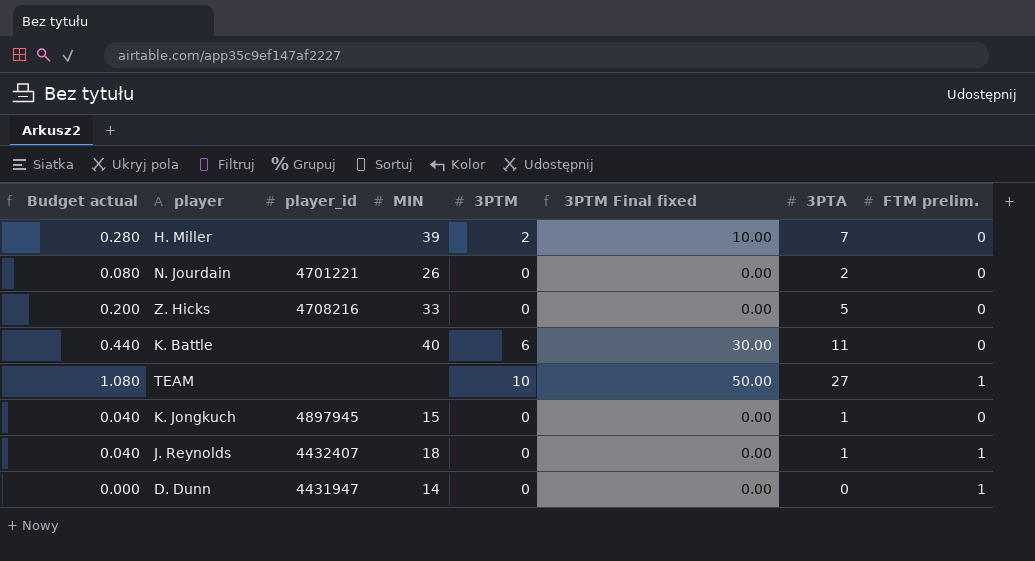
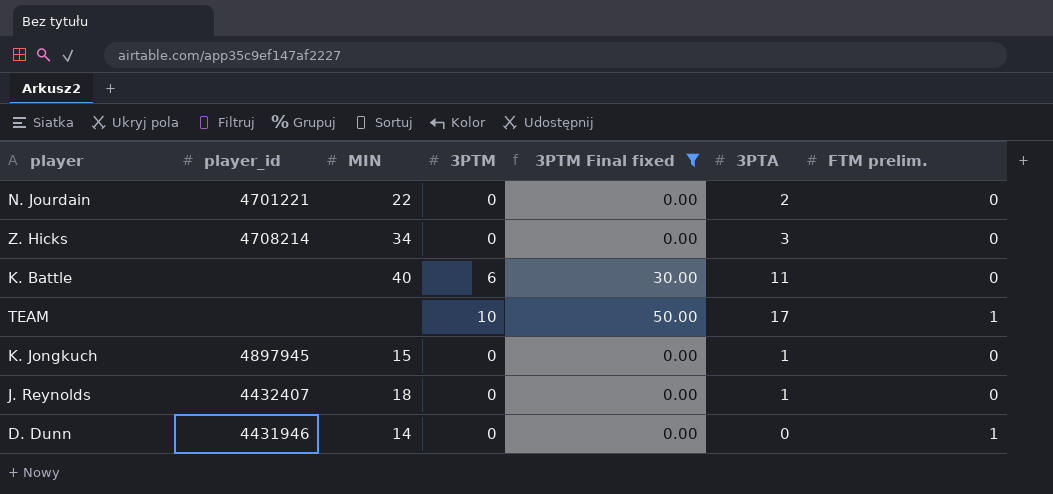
filter: none -> 3PTM Final fixed != 10.00
column Budget actual | formula: [3PTA] * 0.04 -> none
N. Jourdain | MIN: 26 -> 22
Z. Hicks | player_id: 4708216 -> 4708214
Z. Hicks | MIN: 33 -> 34
Z. Hicks | 3PTA: 5 -> 3
TEAM | 3PTA: 27 -> 17
J. Reynolds | FTM prelim.: 1 -> 0
D. Dunn | player_id: 4431947 -> 4431946

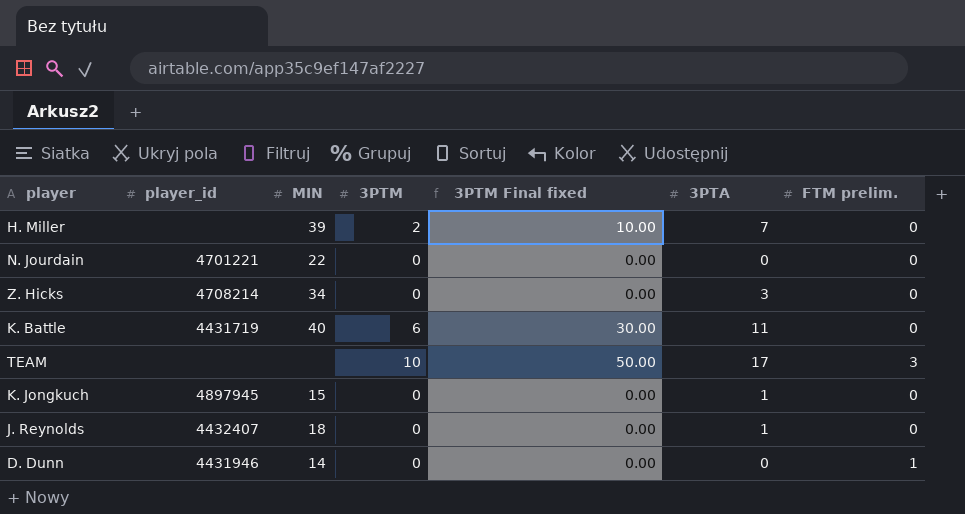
filter: 3PTM Final fixed != 10.00 -> none
N. Jourdain | 3PTA: 2 -> 0
K. Battle | player_id: none -> 4431719
TEAM | FTM prelim.: 1 -> 3

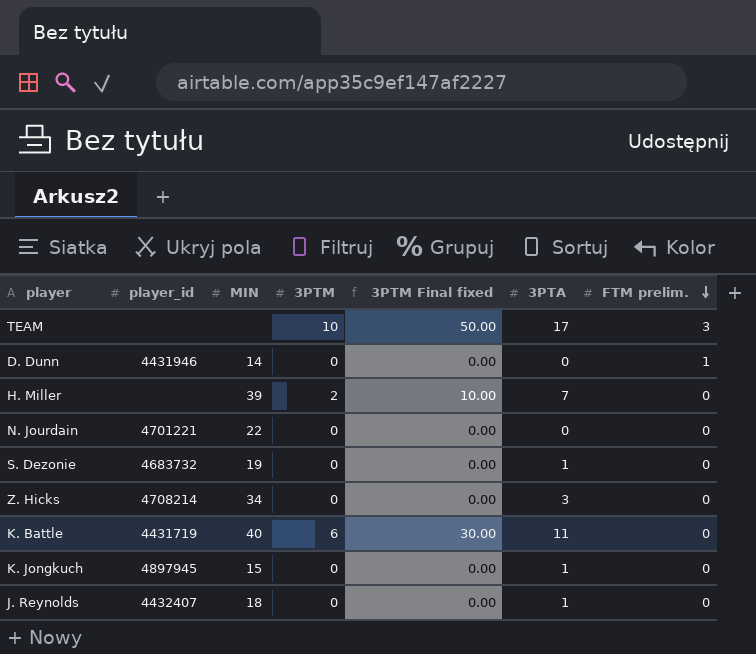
row order: none -> FTM prelim. descending
row S. Dezonie: none -> 4683732 | 19 | 0 | 0.00 | 1 | 0

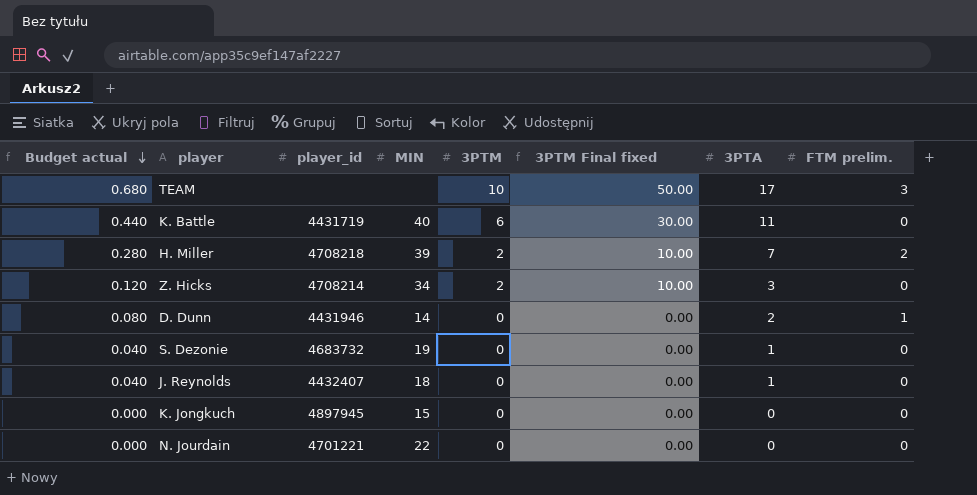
row order: FTM prelim. descending -> Budget actual descending
column Budget actual | formula: none -> [3PTA] * 0.04
H. Miller | player_id: none -> 4708218
H. Miller | FTM prelim.: 0 -> 2
Z. Hicks | 3PTM: 0 -> 2
Z. Hicks | 3PTM Final fixed: 0.00 -> 10.00
D. Dunn | 3PTA: 0 -> 2
K. Jongkuch | 3PTA: 1 -> 0

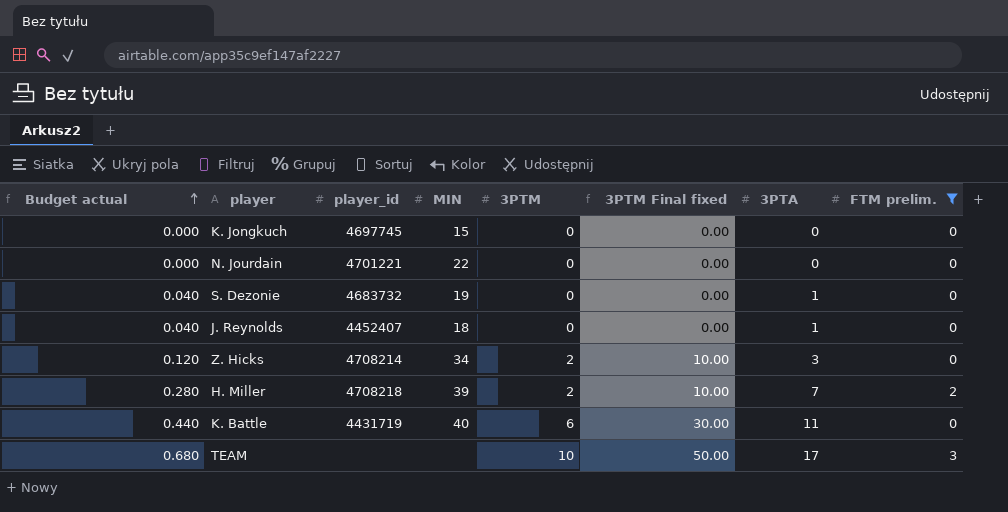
filter: none -> FTM prelim. != 1
row order: Budget actual descending -> Budget actual ascending
K. Jongkuch | player_id: 4897945 -> 4697745
J. Reynolds | player_id: 4432407 -> 4452407

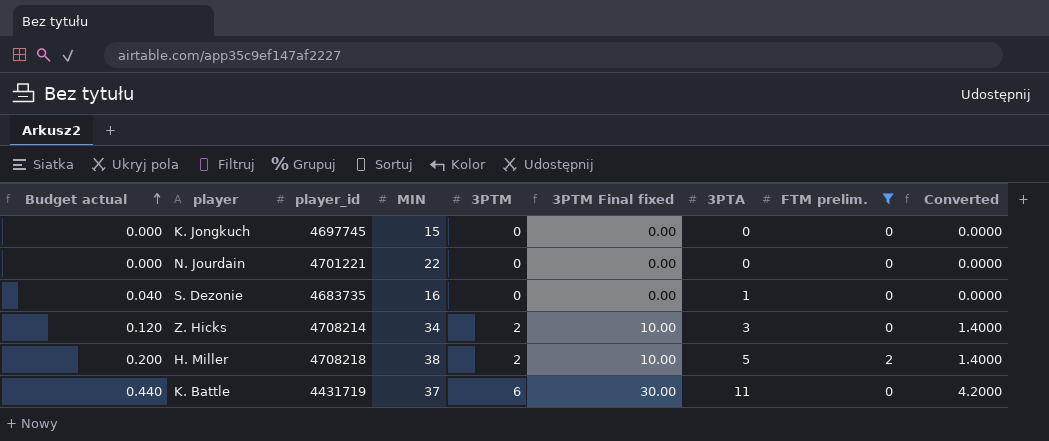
column Converted | formula: none -> [3PTM] * 0.7
row J. Reynolds: 0.040 | 4452407 | 18 | 0 | 0.00 | 1 | 0 -> none
row TEAM: 0.680 | none | none | 10 | 50.00 | 17 | 3 -> none
S. Dezonie | player_id: 4683732 -> 4683735
S. Dezonie | MIN: 19 -> 16
H. Miller | Budget actual: 0.280 -> 0.200
H. Miller | MIN: 39 -> 38
H. Miller | 3PTA: 7 -> 5
K. Battle | MIN: 40 -> 37

